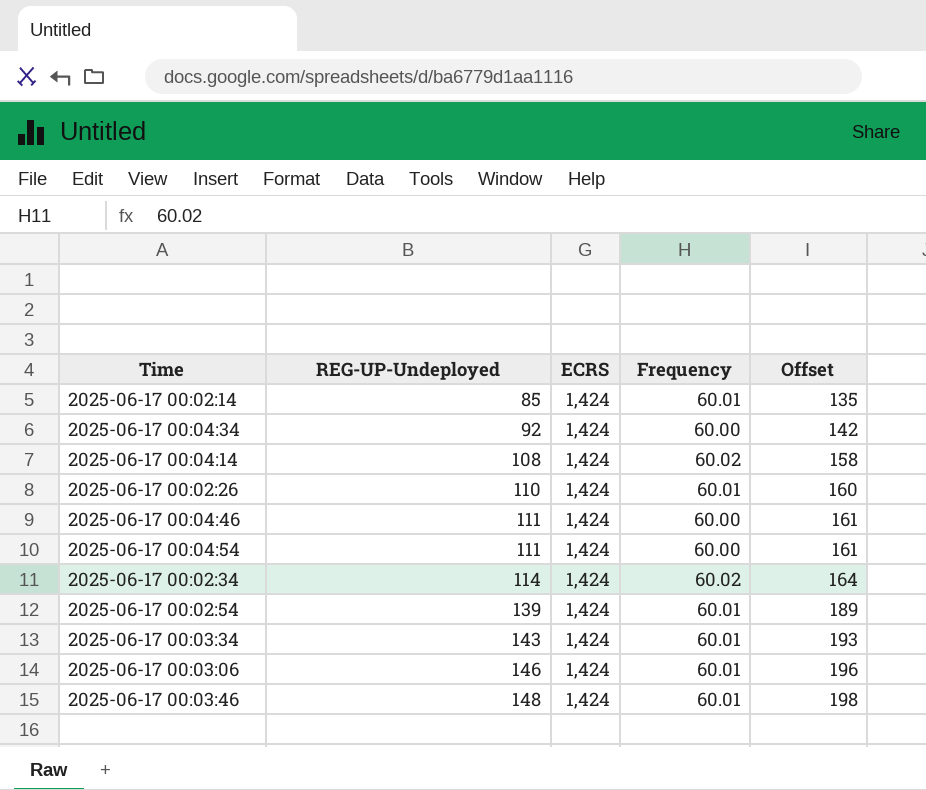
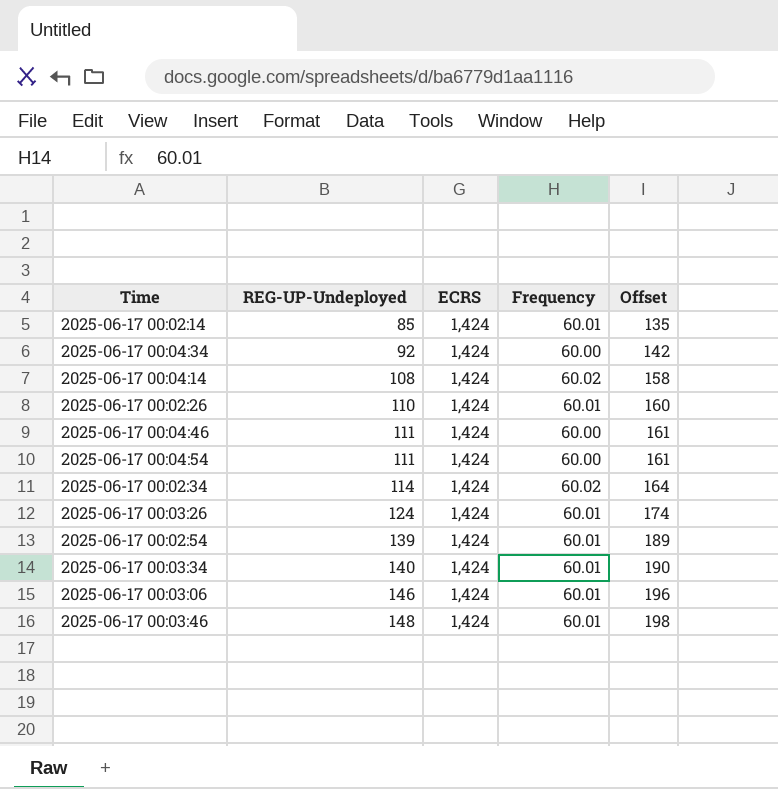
row 2025-06-17 00:03:26: none -> 124 | 1,424 | 60.01 | 174
2025-06-17 00:03:34 | REG-UP-Undeployed: 143 -> 140
2025-06-17 00:03:34 | Offset: 193 -> 190

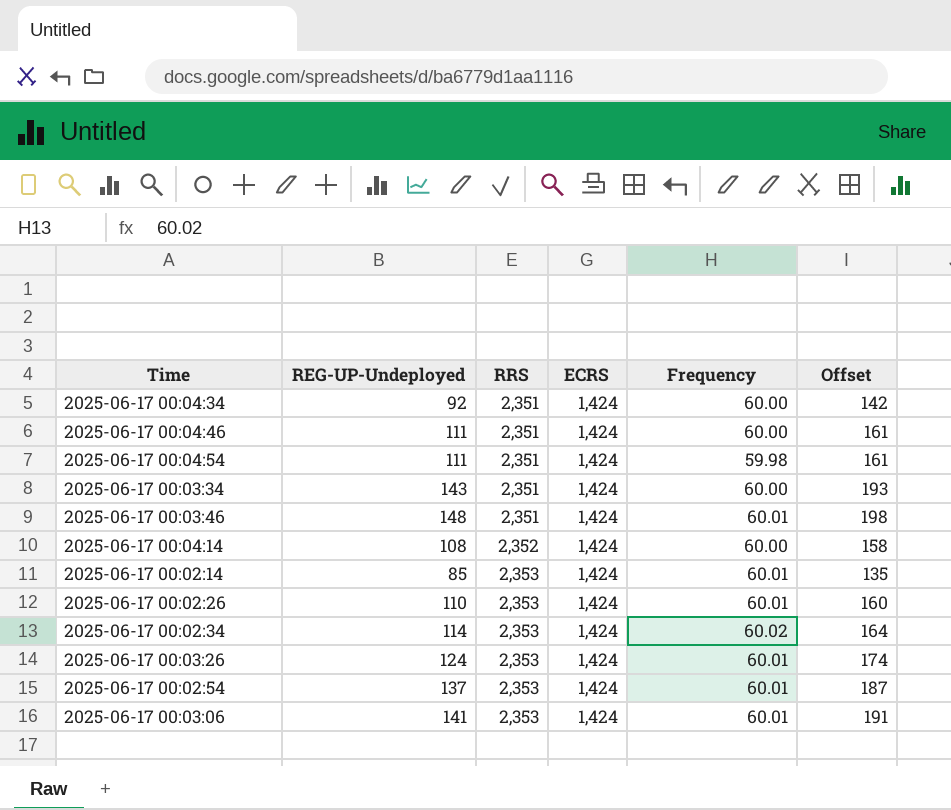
row order: REG-UP-Undeployed ascending -> RRS ascending
column RRS | position: none -> 3
2025-06-17 00:04:54 | Frequency: 60.00 -> 59.98
2025-06-17 00:03:34 | REG-UP-Undeployed: 140 -> 143
2025-06-17 00:03:34 | Frequency: 60.01 -> 60.00
2025-06-17 00:03:34 | Offset: 190 -> 193
2025-06-17 00:04:14 | Frequency: 60.02 -> 60.00
2025-06-17 00:02:54 | REG-UP-Undeployed: 139 -> 137
2025-06-17 00:02:54 | Offset: 189 -> 187
2025-06-17 00:03:06 | REG-UP-Undeployed: 146 -> 141
2025-06-17 00:03:06 | Offset: 196 -> 191

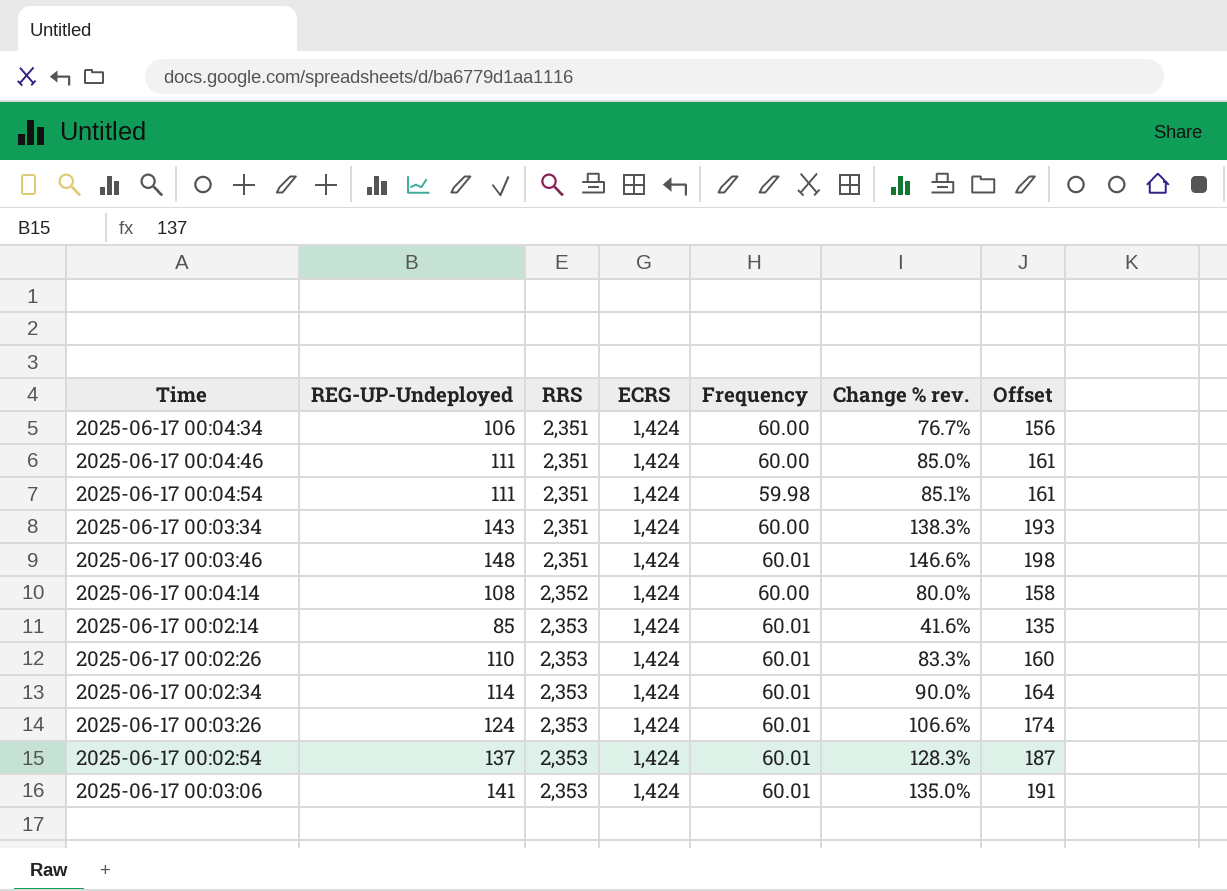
column Change % rev. | formula: none -> ([REG-UP-Undeployed] - [Frequency]) / [Frequency]
2025-06-17 00:04:34 | REG-UP-Undeployed: 92 -> 106
2025-06-17 00:04:34 | Offset: 142 -> 156
2025-06-17 00:02:34 | Frequency: 60.02 -> 60.01

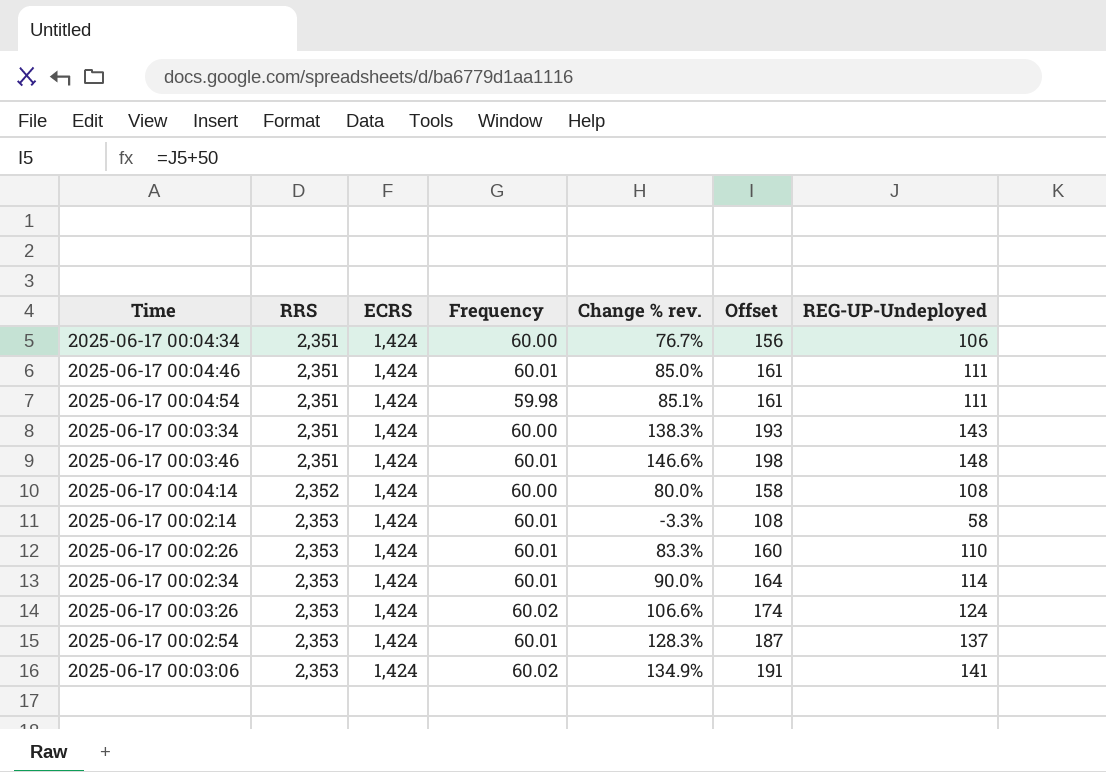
column REG-UP-Undeployed | position: 2 -> 7
2025-06-17 00:04:46 | Frequency: 60.00 -> 60.01
2025-06-17 00:02:14 | Change % rev.: 41.6% -> -3.3%
2025-06-17 00:02:14 | Offset: 135 -> 108
2025-06-17 00:02:14 | REG-UP-Undeployed: 85 -> 58
2025-06-17 00:03:26 | Frequency: 60.01 -> 60.02
2025-06-17 00:03:06 | Frequency: 60.01 -> 60.02
2025-06-17 00:03:06 | Change % rev.: 135.0% -> 134.9%

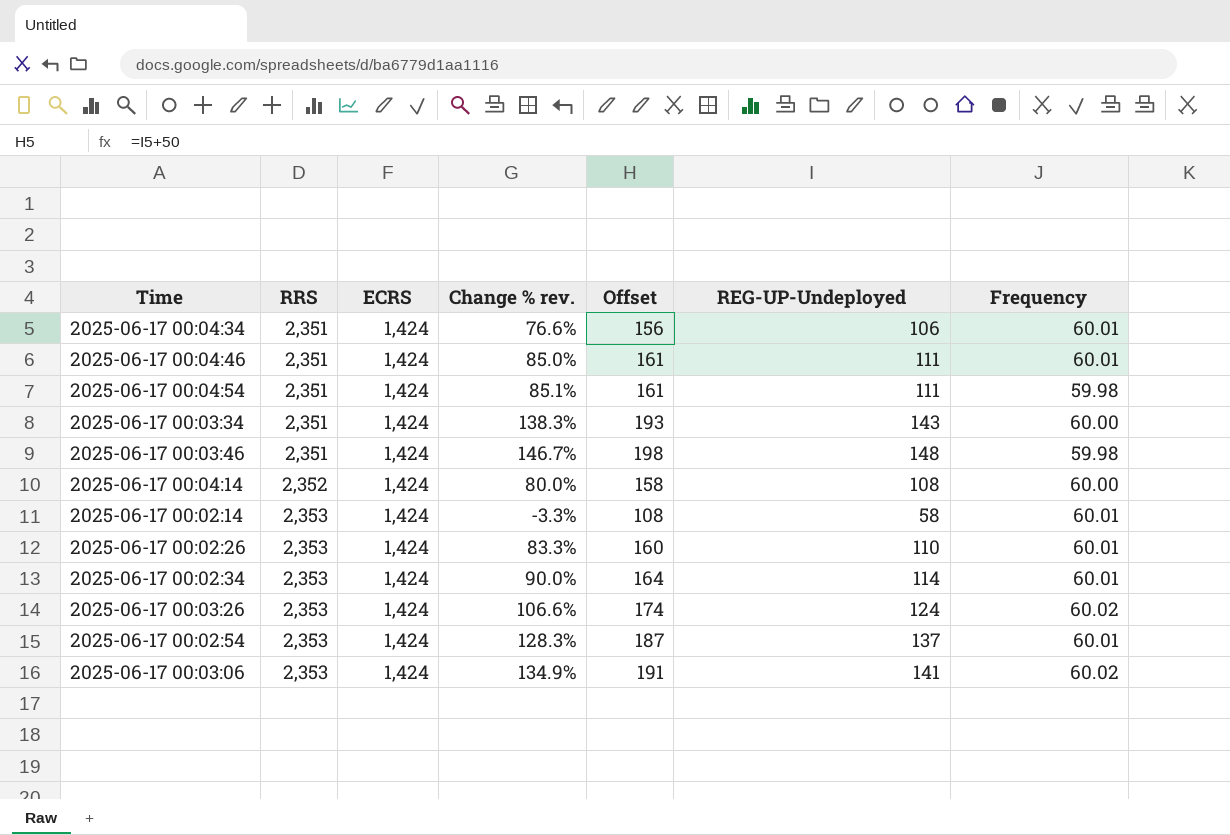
column Frequency | position: 4 -> 7
2025-06-17 00:04:34 | Change % rev.: 76.7% -> 76.6%
2025-06-17 00:04:34 | Frequency: 60.00 -> 60.01
2025-06-17 00:03:46 | Change % rev.: 146.6% -> 146.7%
2025-06-17 00:03:46 | Frequency: 60.01 -> 59.98

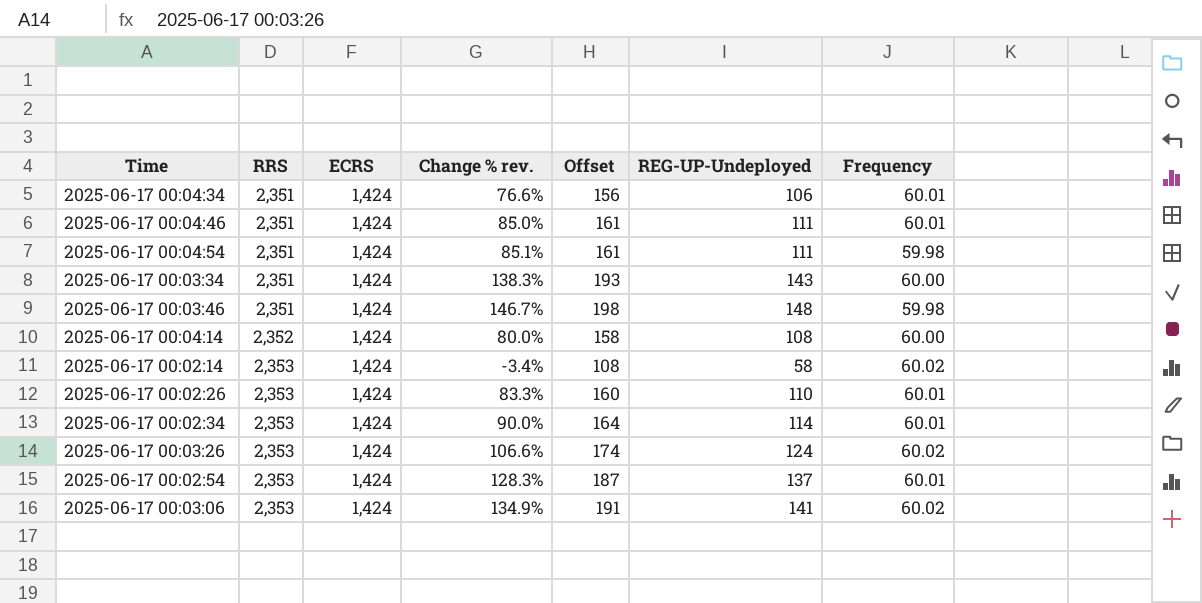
2025-06-17 00:02:14 | Change % rev.: -3.3% -> -3.4%
2025-06-17 00:02:14 | Frequency: 60.01 -> 60.02

